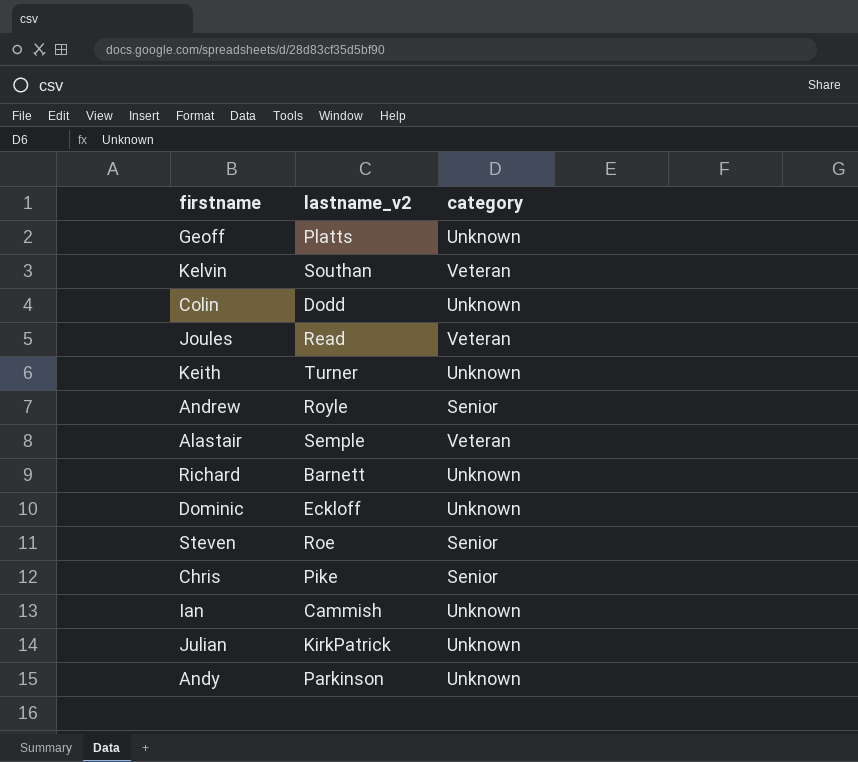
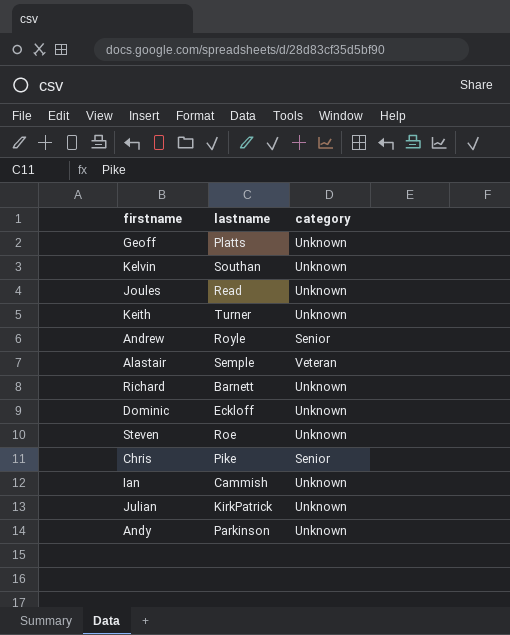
column name: lastname_v2 -> lastname
row Colin: Dodd | Unknown -> none
Kelvin | category: Veteran -> Unknown
Joules | category: Veteran -> Unknown
Steven | category: Senior -> Unknown

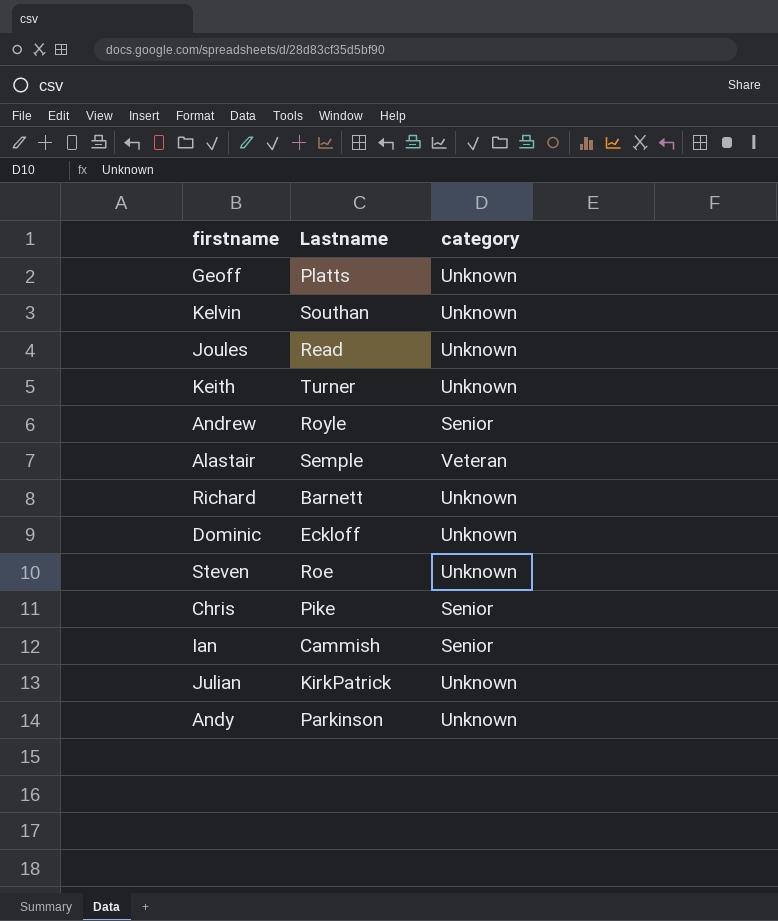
column name: lastname -> Lastname
Ian | category: Unknown -> Senior

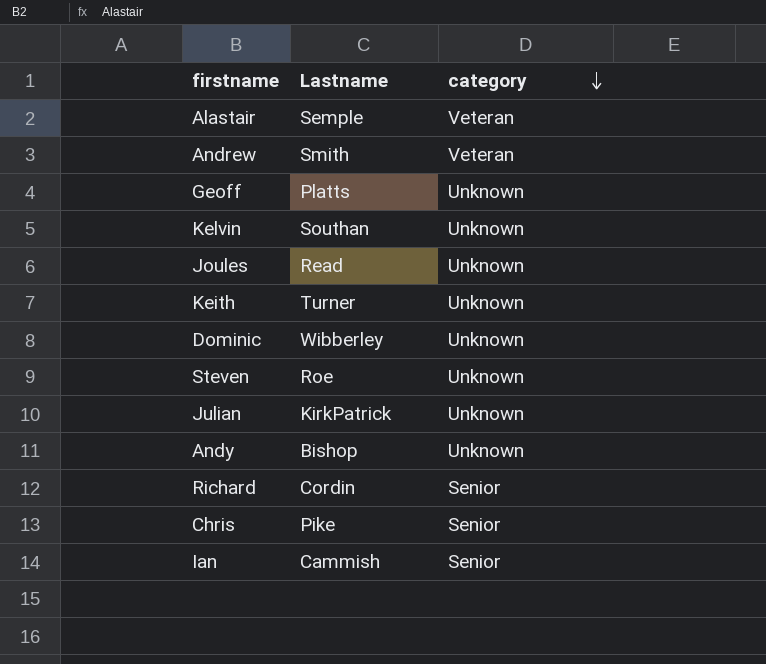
row order: none -> category descending
Andrew | Lastname: Royle -> Smith
Andrew | category: Senior -> Veteran
Dominic | Lastname: Eckloff -> Wibberley
Andy | Lastname: Parkinson -> Bishop
Richard | Lastname: Barnett -> Cordin
Richard | category: Unknown -> Senior

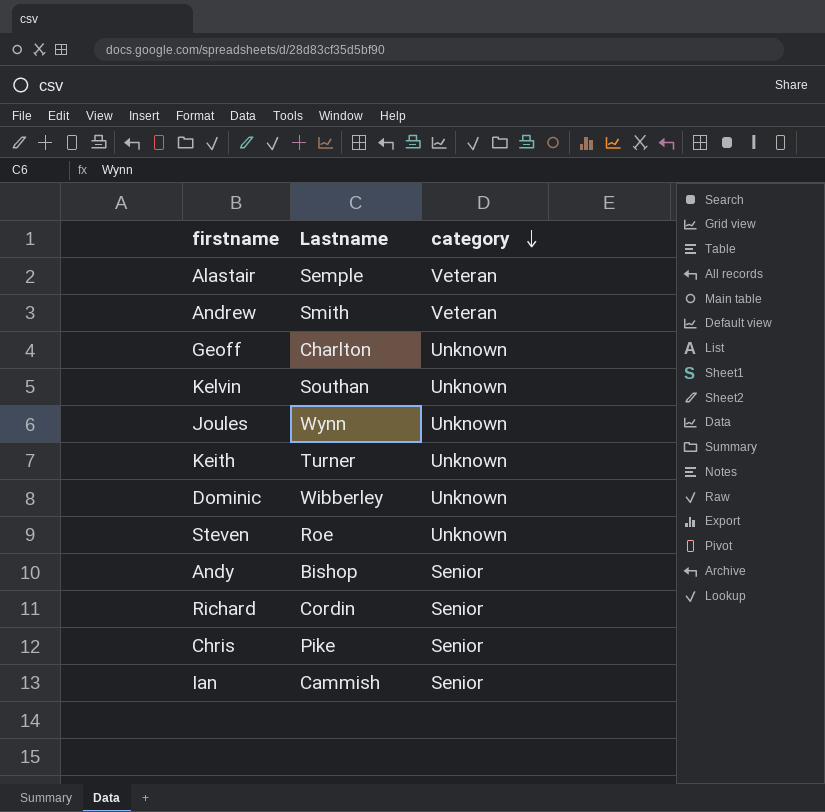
row Julian: KirkPatrick | Unknown -> none
Geoff | Lastname: Platts -> Charlton
Joules | Lastname: Read -> Wynn
Andy | category: Unknown -> Senior

